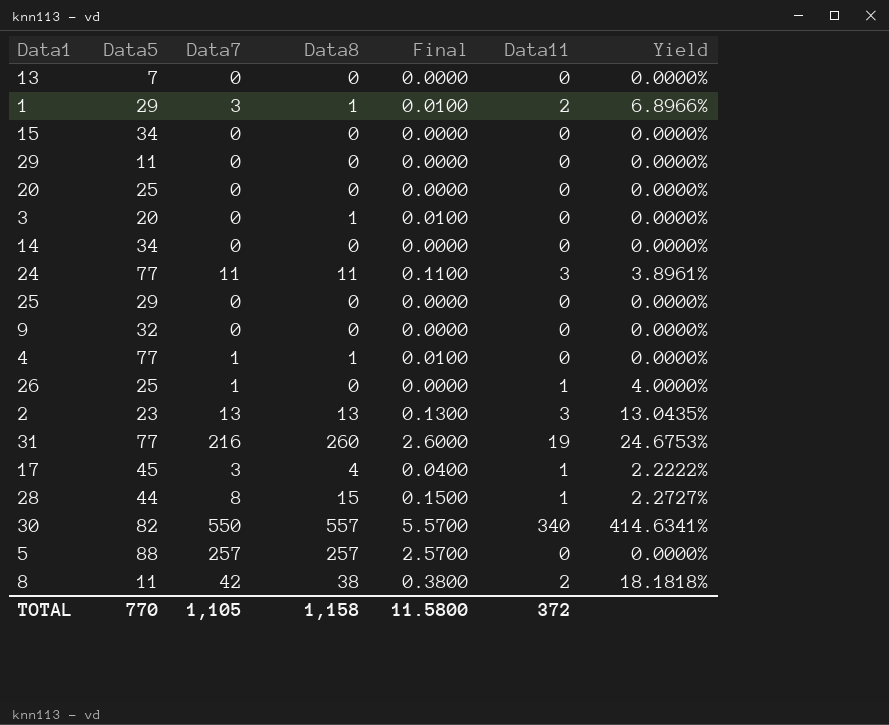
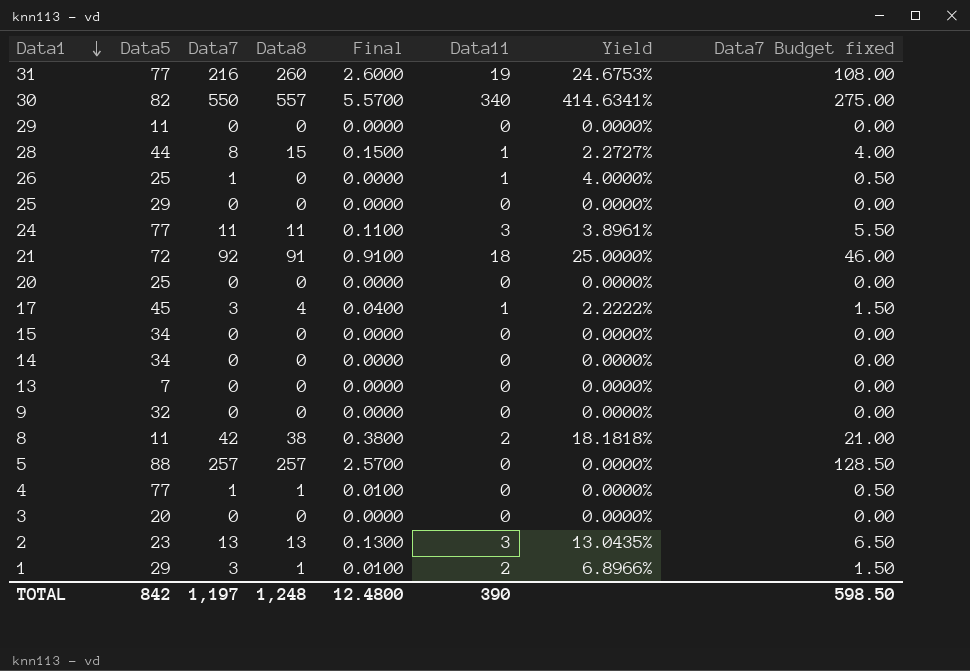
row order: none -> Data1 descending
column Data7 Budget fixed | formula: none -> [Data7] * 0.5
row 21: none -> 72 | 92 | 91 | 0.9100 | 18 | 25.0000% | 46.00
3 | Data8: 1 -> 0
3 | Final: 0.0100 -> 0.0000
TOTAL | Data5: 770 -> 842
TOTAL | Data7: 1,105 -> 1,197
TOTAL | Data8: 1,158 -> 1,248
TOTAL | Final: 11.5800 -> 12.4800
TOTAL | Data11: 372 -> 390

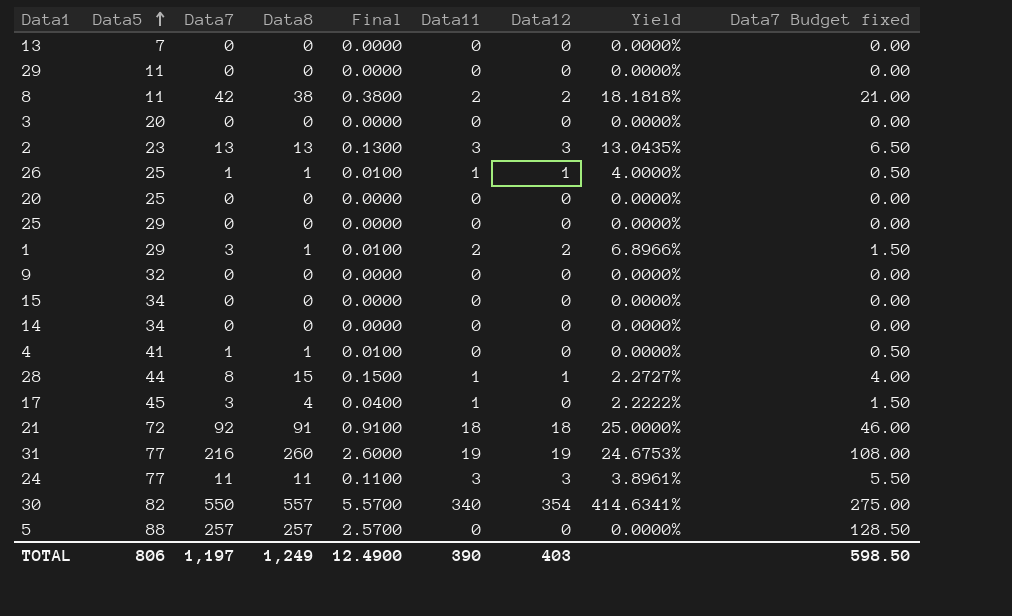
row order: Data1 descending -> Data5 ascending
column Data12 | position: none -> 7
26 | Data8: 0 -> 1
26 | Final: 0.0000 -> 0.0100
4 | Data5: 77 -> 41
TOTAL | Data5: 842 -> 806
TOTAL | Data8: 1,248 -> 1,249
TOTAL | Final: 12.4800 -> 12.4900

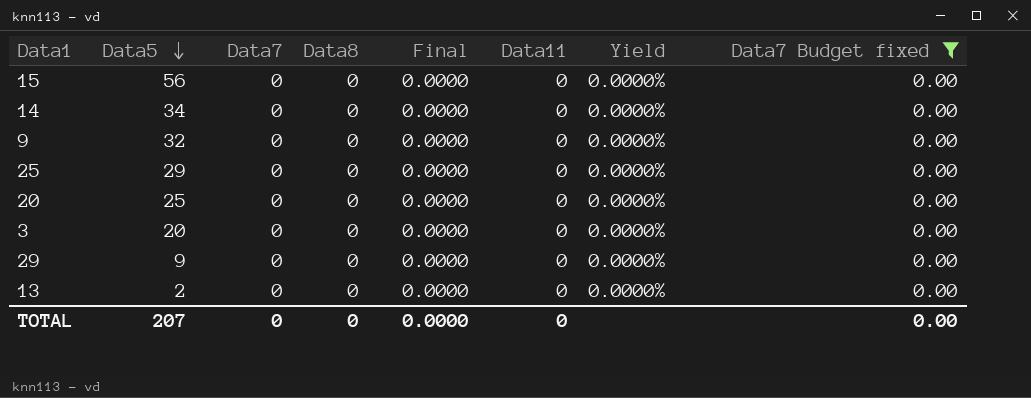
filter: none -> Data7 Budget fixed = 0.00
row order: Data5 ascending -> Data5 descending
column Data12 | position: 7 -> none
15 | Data5: 34 -> 56
29 | Data5: 11 -> 9
13 | Data5: 7 -> 2
TOTAL | Data5: 806 -> 207
TOTAL | Data7: 1,197 -> 0
TOTAL | Data8: 1,249 -> 0
TOTAL | Final: 12.4900 -> 0.0000
TOTAL | Data11: 390 -> 0
TOTAL | Data7 Budget fixed: 598.50 -> 0.00

